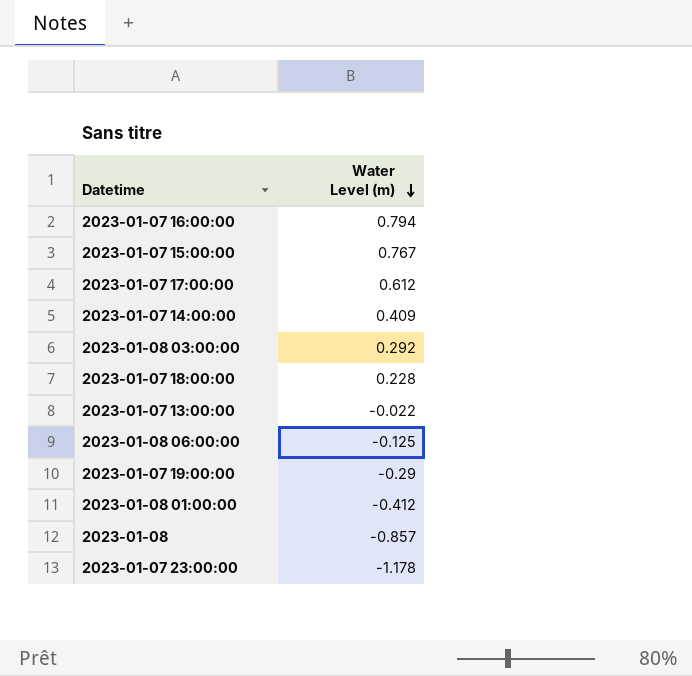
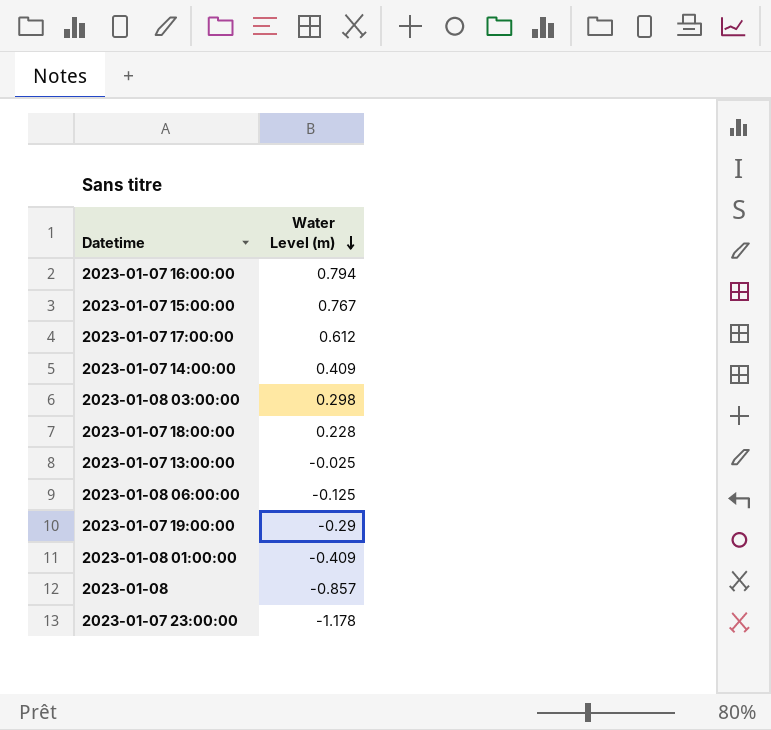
2023-01-08 03:00:00 | Water Level (m): 0.292 -> 0.298
2023-01-07 13:00:00 | Water Level (m): -0.022 -> -0.025
2023-01-08 01:00:00 | Water Level (m): -0.412 -> -0.409

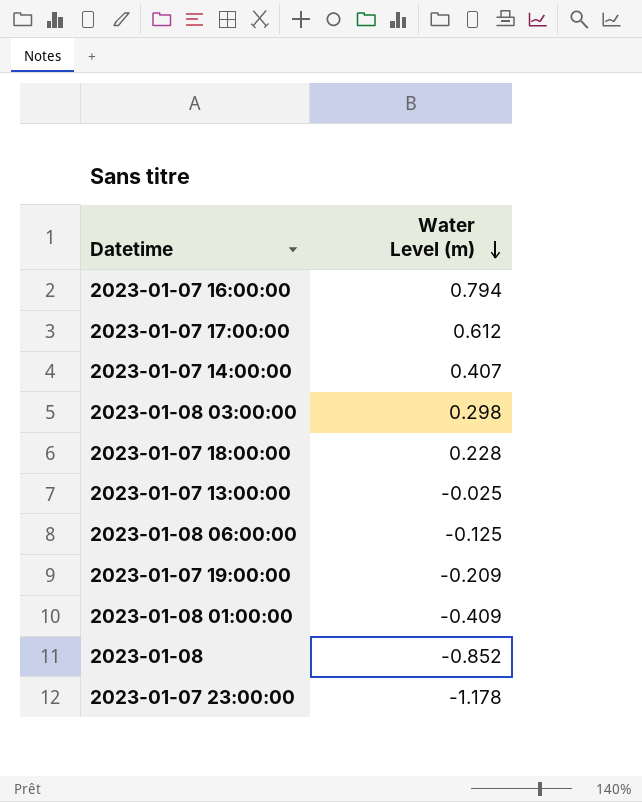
row 2023-01-07 15:00:00: 0.767 -> none
2023-01-07 14:00:00 | Water Level (m): 0.409 -> 0.407
2023-01-07 19:00:00 | Water Level (m): -0.29 -> -0.209
2023-01-08 | Water Level (m): -0.857 -> -0.852

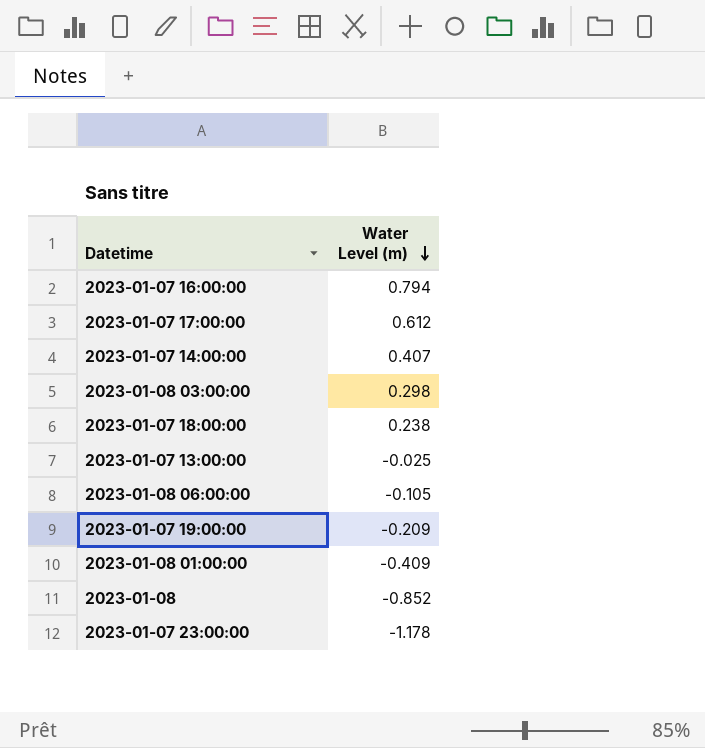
2023-01-07 18:00:00 | Water Level (m): 0.228 -> 0.238
2023-01-08 06:00:00 | Water Level (m): -0.125 -> -0.105

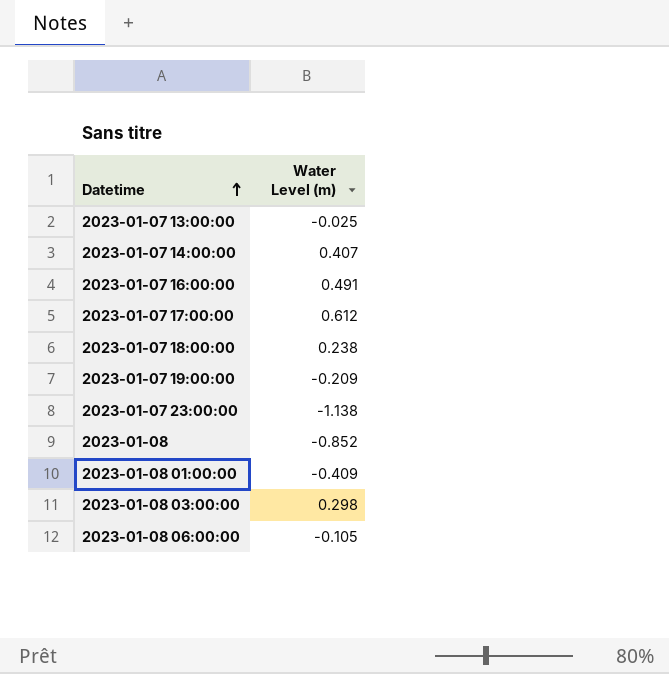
row order: Water Level (m) descending -> Datetime ascending
2023-01-07 16:00:00 | Water Level (m): 0.794 -> 0.491
2023-01-07 23:00:00 | Water Level (m): -1.178 -> -1.138

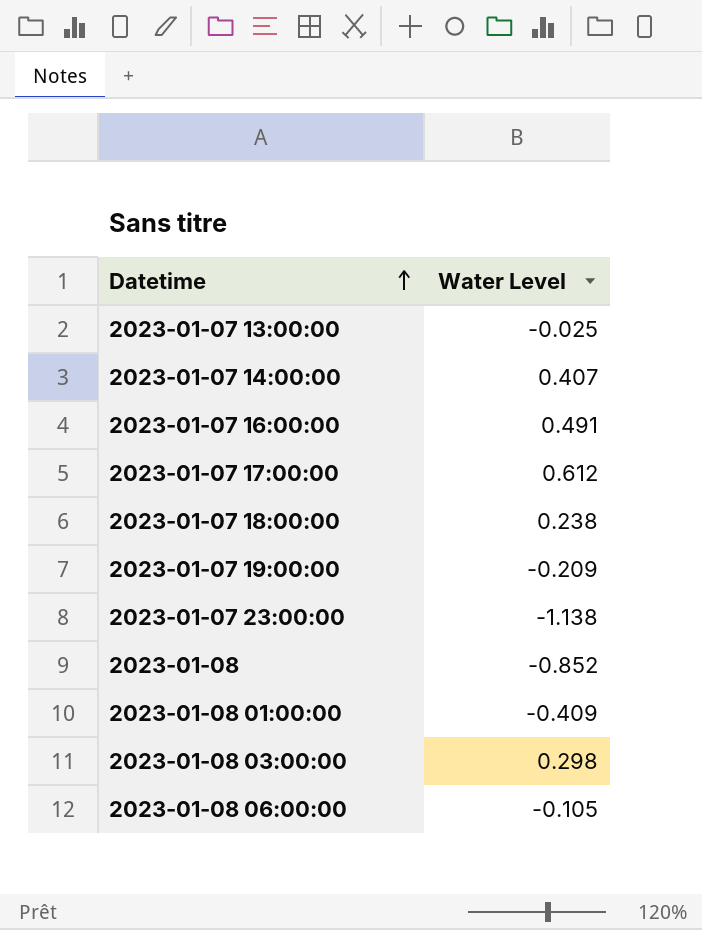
column name: Water Level (m) -> Water Level

